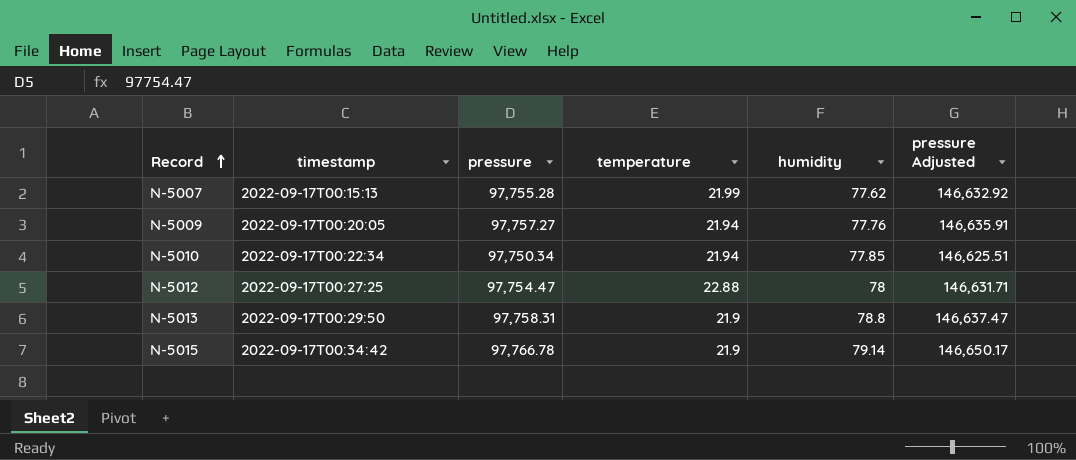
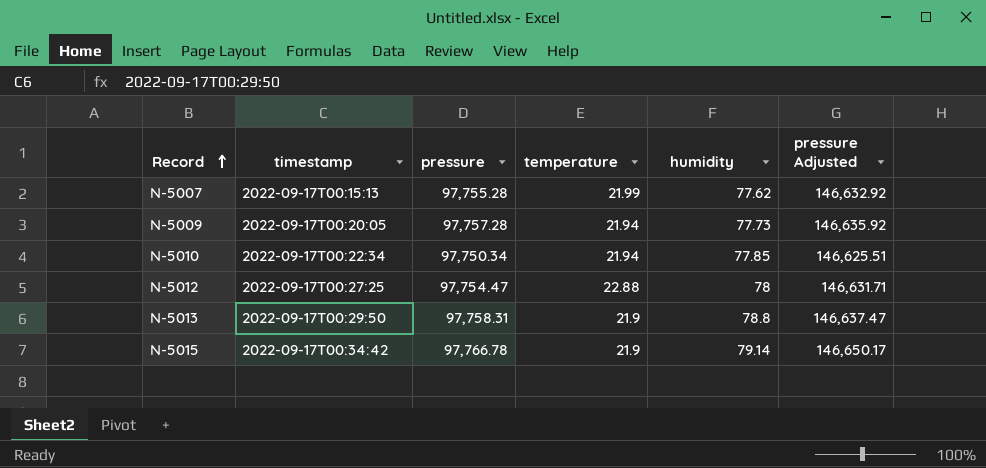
N-5009 | pressure: 97,757.27 -> 97,757.28
N-5009 | humidity: 77.76 -> 77.73
N-5009 | pressure Adjusted: 146,635.91 -> 146,635.92

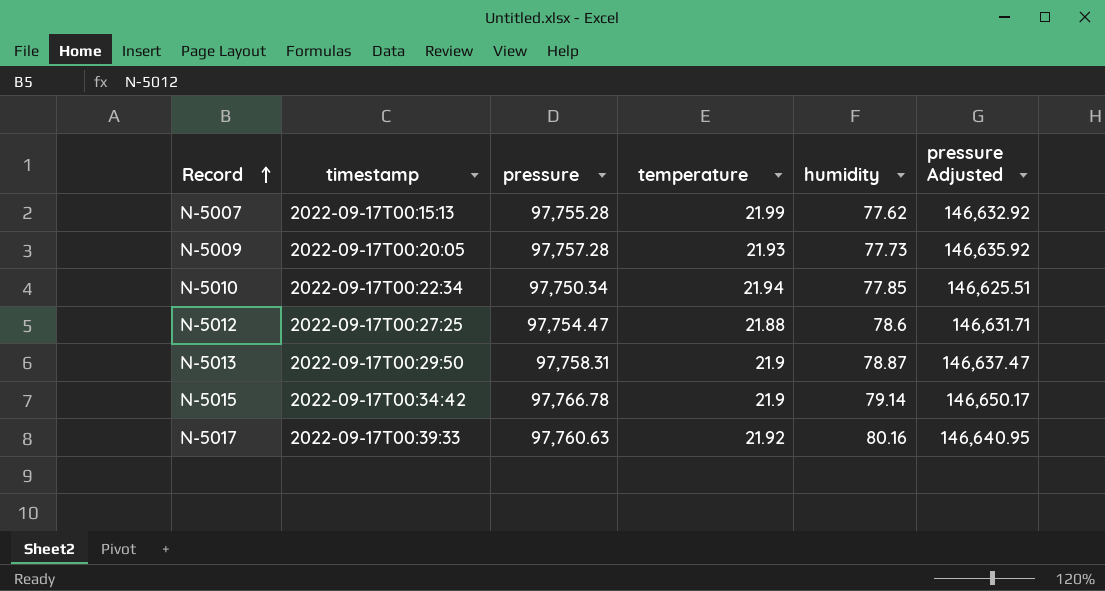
N-5009 | temperature: 21.94 -> 21.93
N-5012 | temperature: 22.88 -> 21.88
N-5012 | humidity: 78 -> 78.6
N-5013 | humidity: 78.8 -> 78.87
row N-5017: none -> 2022-09-17T00:39:33 | 97,760.63 | 21.92 | 80.16 | 146,640.95

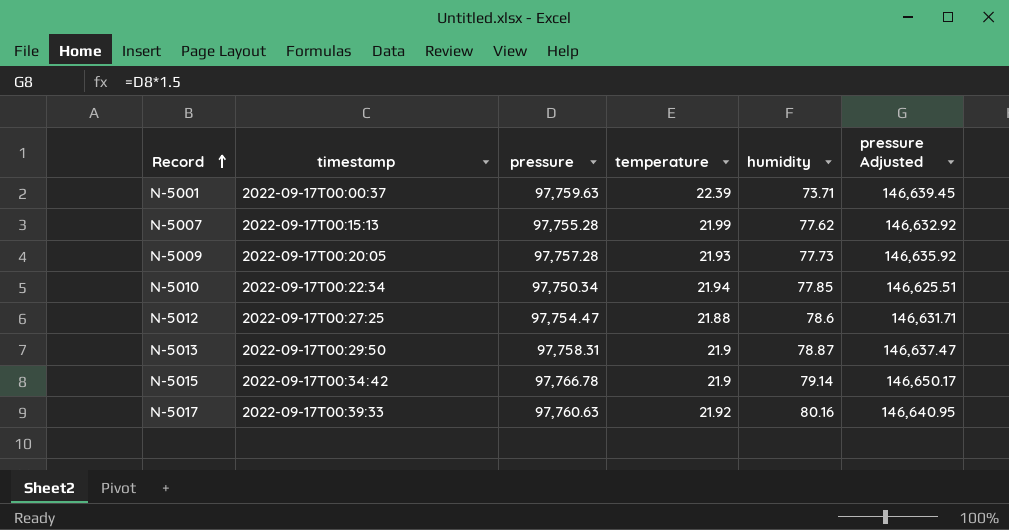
row N-5001: none -> 2022-09-17T00:00:37 | 97,759.63 | 22.39 | 73.71 | 146,639.45

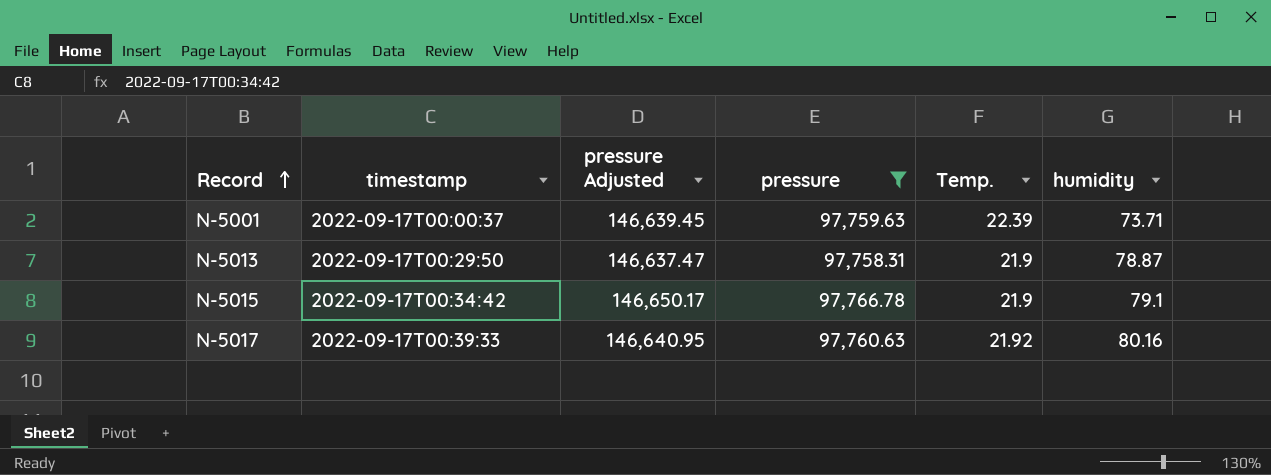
filter: none -> pressure >= 97,758.31
column pressure Adjusted | position: 6 -> 3
column name: temperature -> Temp.
N-5015 | humidity: 79.14 -> 79.1

